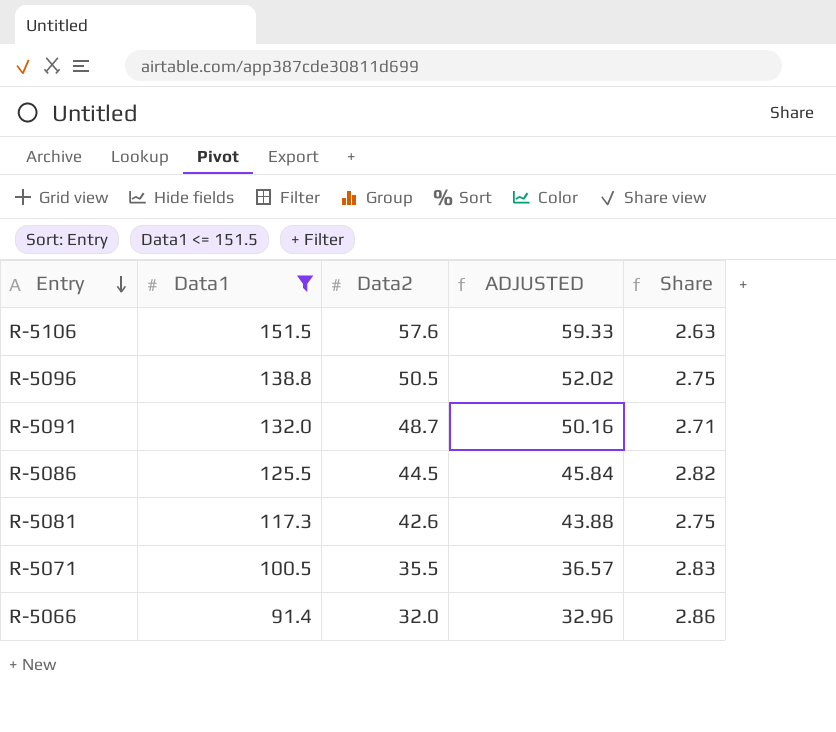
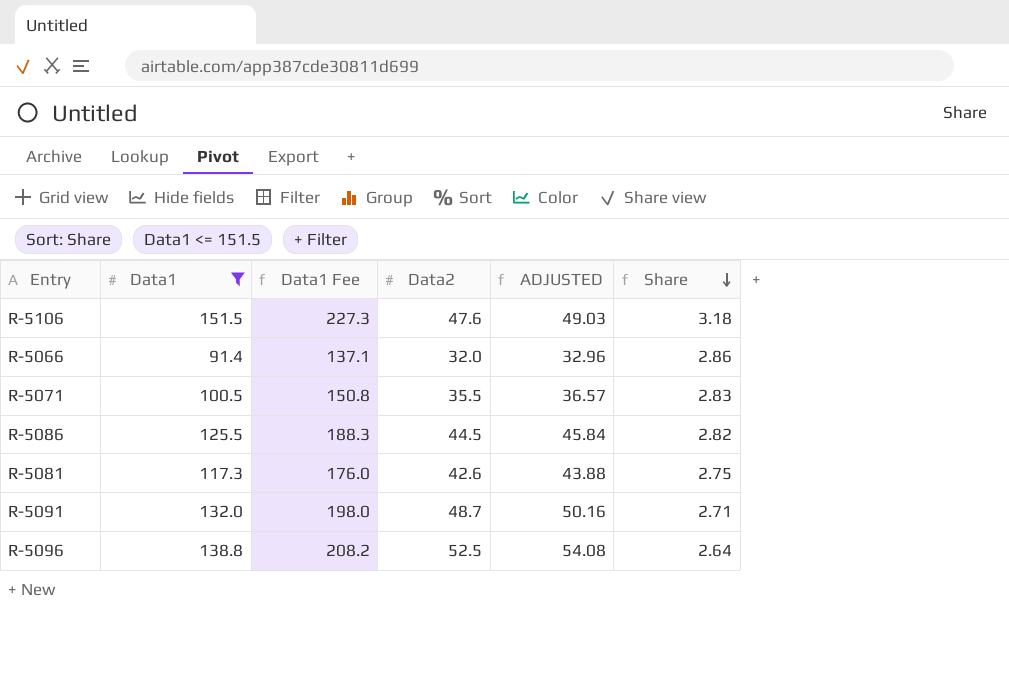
row order: Entry descending -> Share descending
column Data1 Fee | formula: none -> [Data1] * 1.5
R-5106 | Data2: 57.6 -> 47.6
R-5106 | ADJUSTED: 59.33 -> 49.03
R-5106 | Share: 2.63 -> 3.18
R-5096 | Data2: 50.5 -> 52.5
R-5096 | ADJUSTED: 52.02 -> 54.08
R-5096 | Share: 2.75 -> 2.64

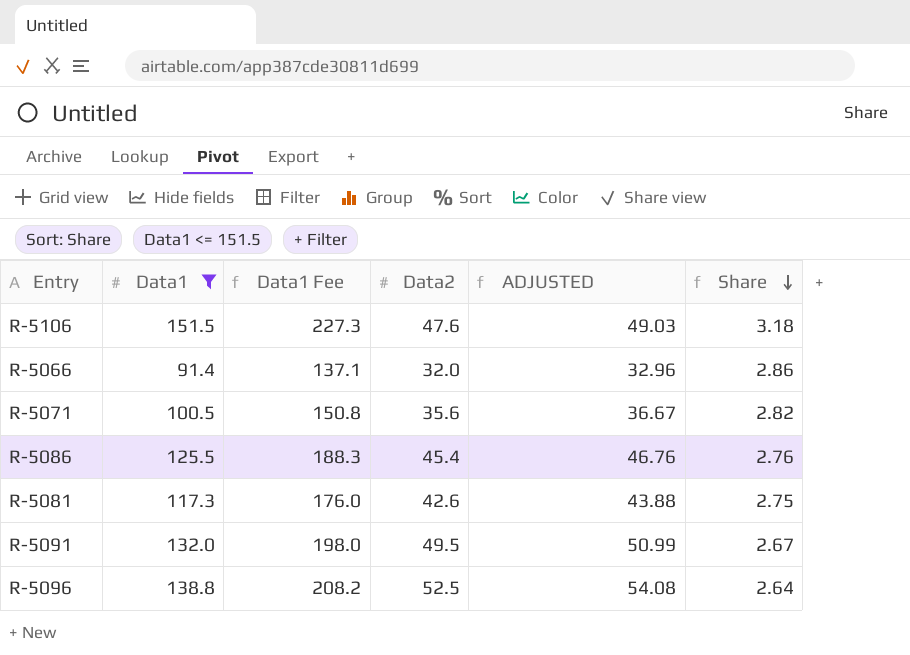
R-5071 | Data2: 35.5 -> 35.6
R-5071 | ADJUSTED: 36.57 -> 36.67
R-5071 | Share: 2.83 -> 2.82
R-5086 | Data2: 44.5 -> 45.4
R-5086 | ADJUSTED: 45.84 -> 46.76
R-5086 | Share: 2.82 -> 2.76
R-5091 | Data2: 48.7 -> 49.5
R-5091 | ADJUSTED: 50.16 -> 50.99
R-5091 | Share: 2.71 -> 2.67

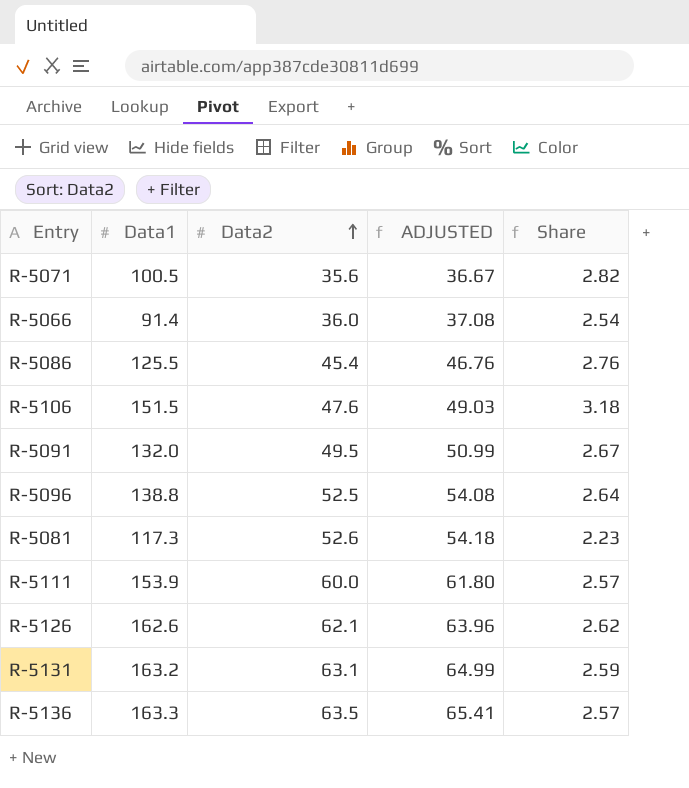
filter: Data1 <= 151.5 -> none
row order: Share descending -> Data2 ascending
column Data1 Fee | formula: [Data1] * 1.5 -> none
R-5066 | Data2: 32.0 -> 36.0
R-5066 | ADJUSTED: 32.96 -> 37.08
R-5066 | Share: 2.86 -> 2.54
R-5081 | Data2: 42.6 -> 52.6
R-5081 | ADJUSTED: 43.88 -> 54.18
R-5081 | Share: 2.75 -> 2.23

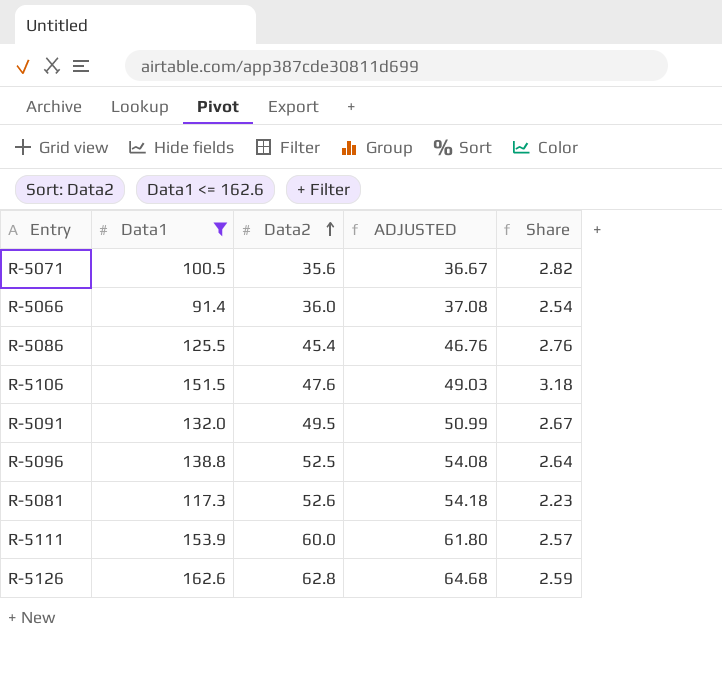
filter: none -> Data1 <= 162.6
R-5126 | Data2: 62.1 -> 62.8
R-5126 | ADJUSTED: 63.96 -> 64.68
R-5126 | Share: 2.62 -> 2.59

